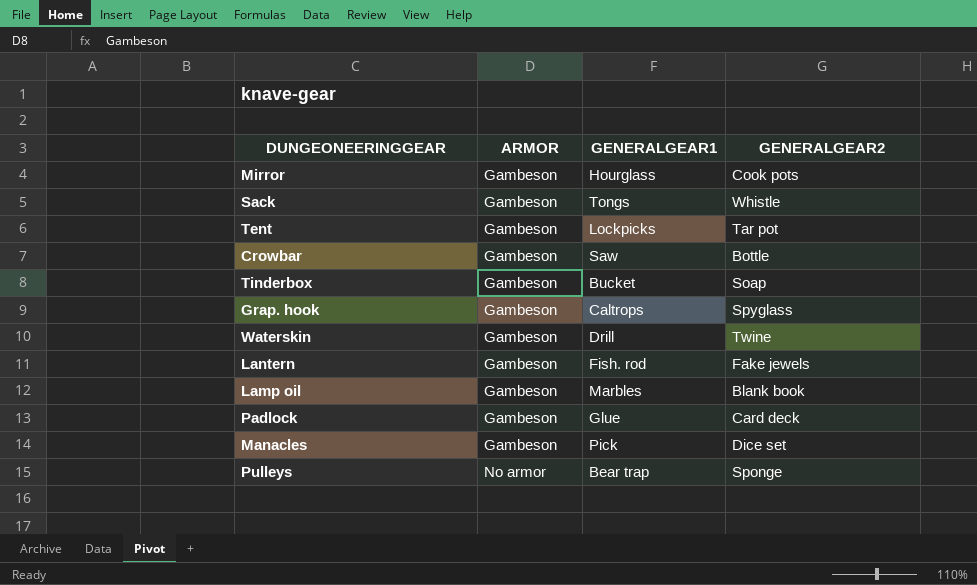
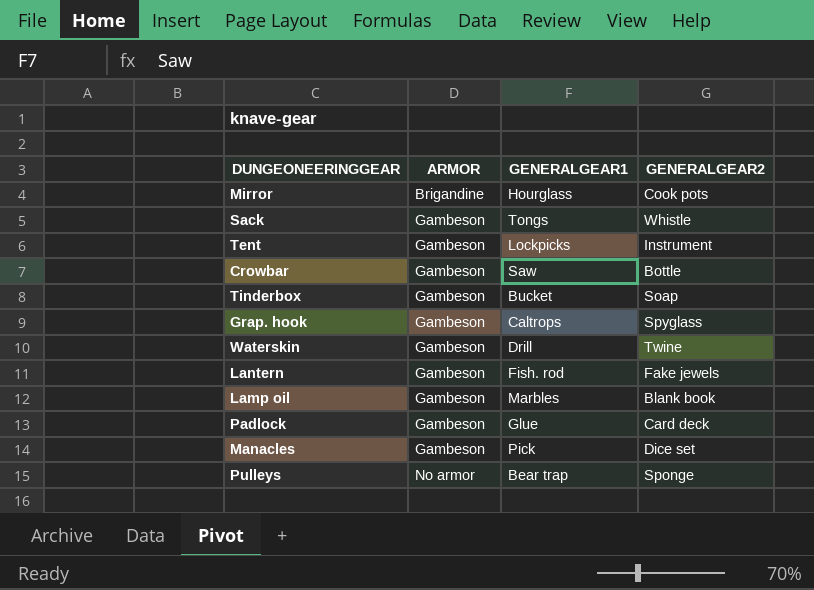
Mirror | ARMOR: Gambeson -> Brigandine
Tent | GENERALGEAR2: Tar pot -> Instrument

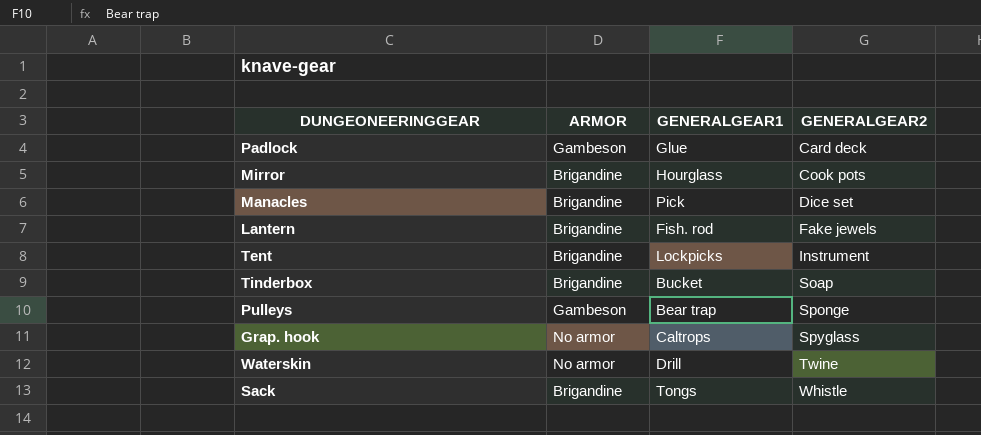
row order: ARMOR ascending -> GENERALGEAR2 ascending
row Crowbar: Gambeson | Saw | Bottle -> none
row Lamp oil: Gambeson | Marbles | Blank book -> none
Manacles | ARMOR: Gambeson -> Brigandine
Lantern | ARMOR: Gambeson -> Brigandine
Tent | ARMOR: Gambeson -> Brigandine
Tinderbox | ARMOR: Gambeson -> Brigandine
Pulleys | ARMOR: No armor -> Gambeson
Grap. hook | ARMOR: Gambeson -> No armor
Waterskin | ARMOR: Gambeson -> No armor
Sack | ARMOR: Gambeson -> Brigandine

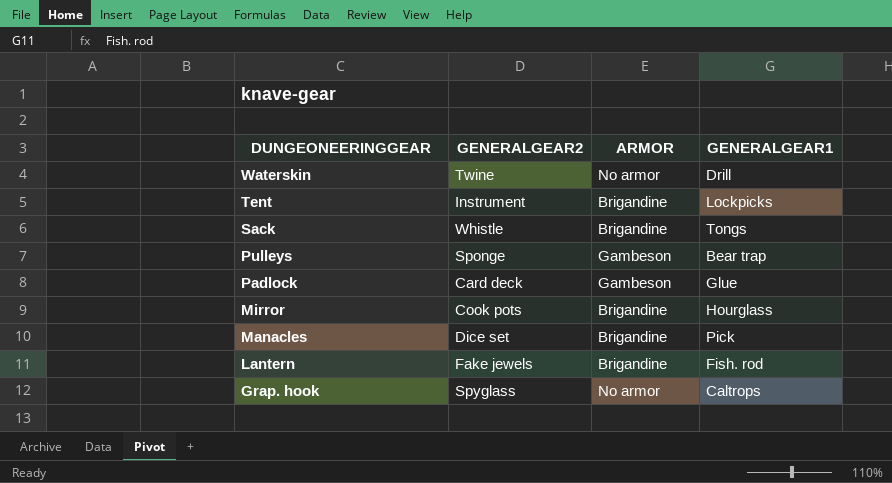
row order: GENERALGEAR2 ascending -> DUNGEONEERINGGEAR descending
column GENERALGEAR2 | position: 4 -> 2
row Tinderbox: Brigandine | Bucket | Soap -> none

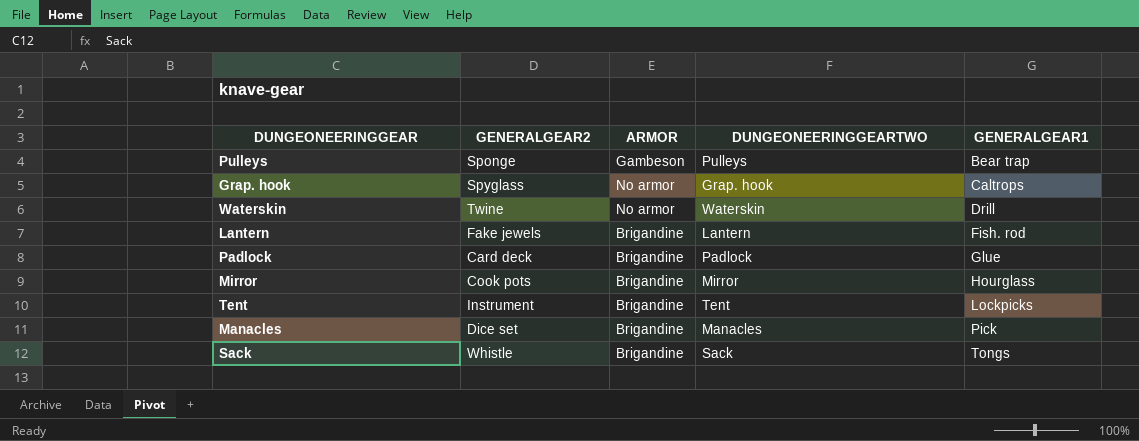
row order: DUNGEONEERINGGEAR descending -> GENERALGEAR1 ascending
column DUNGEONEERINGGEARTWO | position: none -> 4
Padlock | ARMOR: Gambeson -> Brigandine

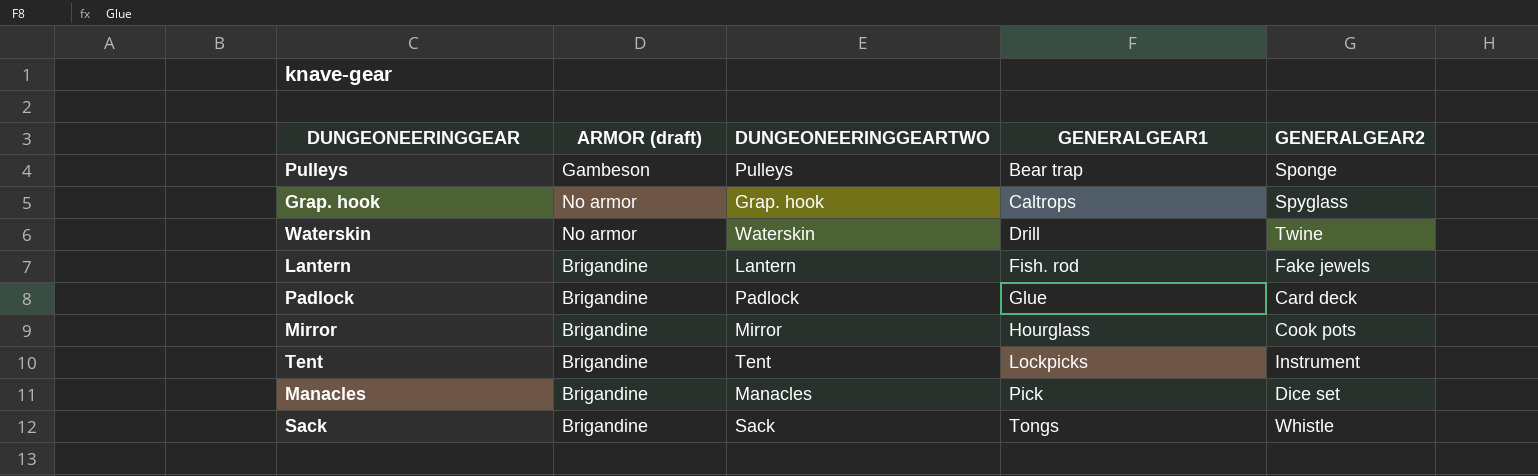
column name: ARMOR -> ARMOR (draft)
column GENERALGEAR2 | position: 2 -> 5

